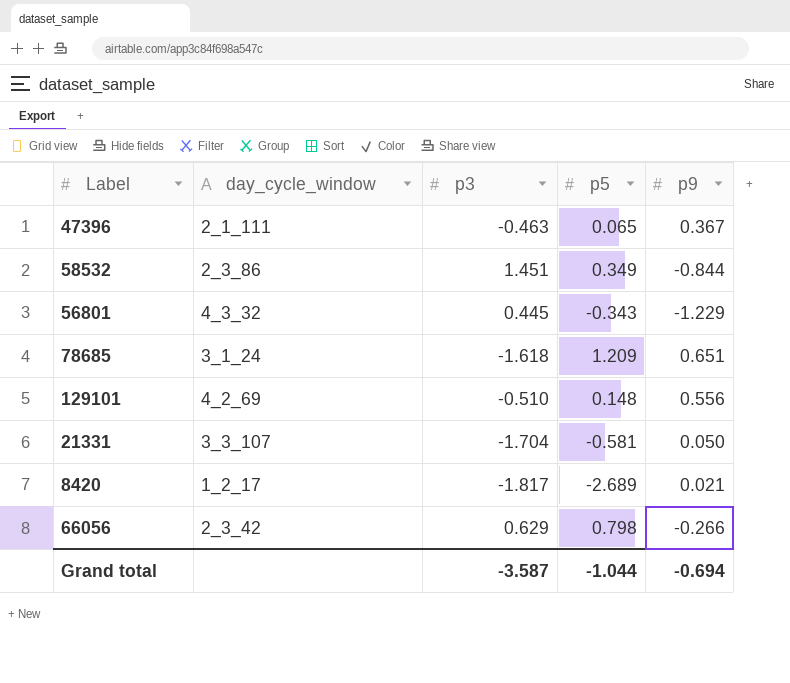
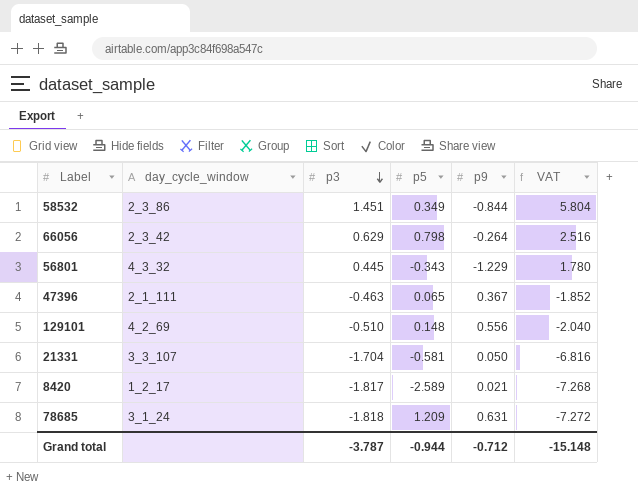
row order: none -> p3 descending
column VAT | formula: none -> [p3] * 4
66056 | p9: -0.266 -> -0.264
8420 | p5: -2.689 -> -2.589
78685 | p3: -1.618 -> -1.818
78685 | p9: 0.651 -> 0.631
Grand total | p3: -3.587 -> -3.787
Grand total | p5: -1.044 -> -0.944
Grand total | p9: -0.694 -> -0.712

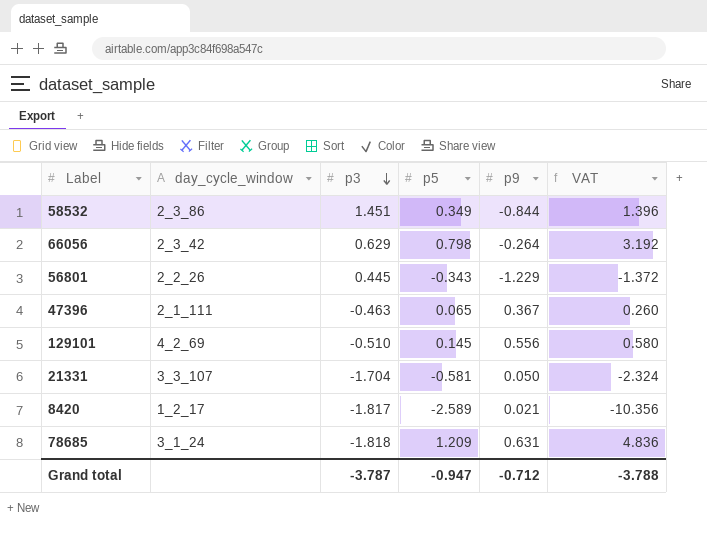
column VAT | formula: [p3] * 4 -> [p5] * 4
56801 | day_cycle_window: 4_3_32 -> 2_2_26
129101 | p5: 0.148 -> 0.145
Grand total | p5: -0.944 -> -0.947
Grand total | VAT: -15.148 -> -3.788

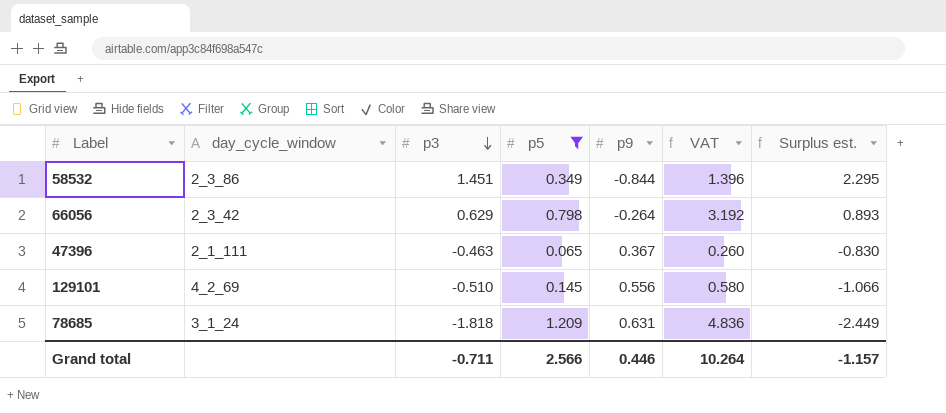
filter: none -> p5 >= 0.065
column Surplus est. | formula: none -> [p3] - [p9]
Grand total | p3: -3.787 -> -0.711
Grand total | p5: -0.947 -> 2.566
Grand total | p9: -0.712 -> 0.446
Grand total | VAT: -3.788 -> 10.264

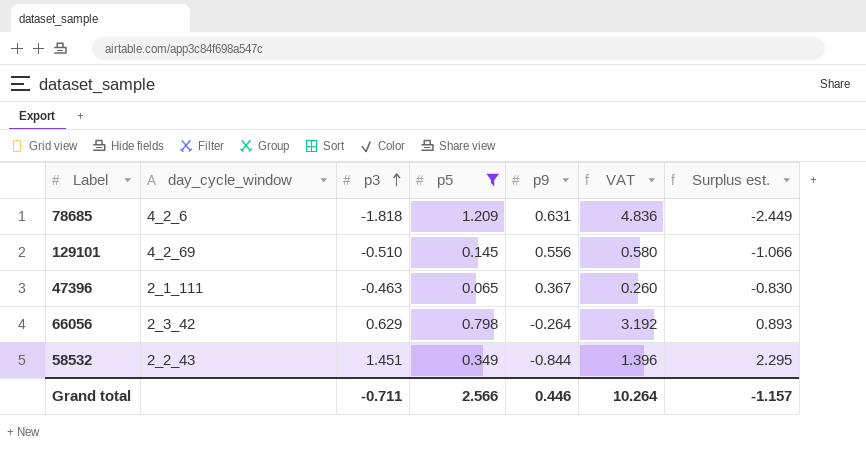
row order: p3 descending -> p3 ascending
78685 | day_cycle_window: 3_1_24 -> 4_2_6
58532 | day_cycle_window: 2_3_86 -> 2_2_43

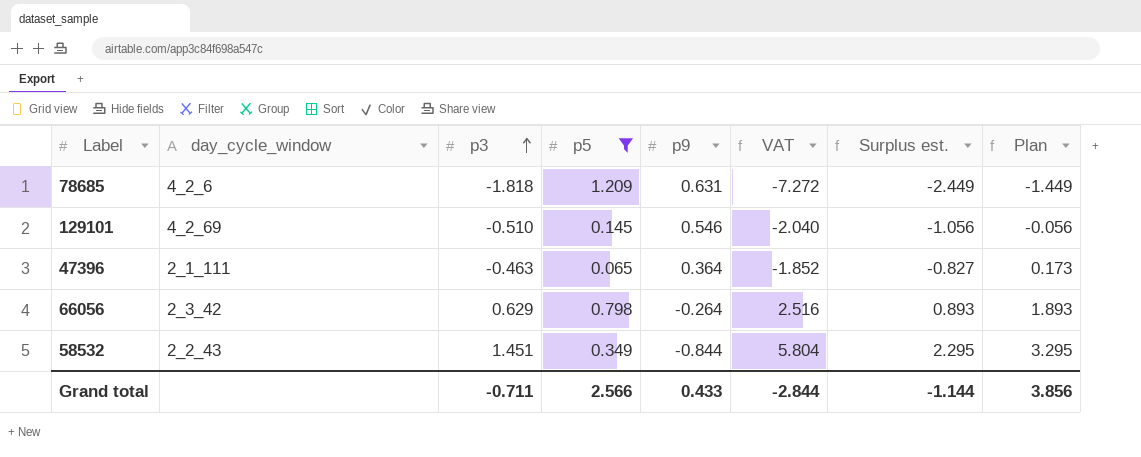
column VAT | formula: [p5] * 4 -> [p3] * 4
column Plan | formula: none -> [Surplus est.] + 1
129101 | p9: 0.556 -> 0.546
129101 | Surplus est.: -1.066 -> -1.056
47396 | p9: 0.367 -> 0.364
47396 | Surplus est.: -0.830 -> -0.827
Grand total | p9: 0.446 -> 0.433
Grand total | VAT: 10.264 -> -2.844
Grand total | Surplus est.: -1.157 -> -1.144

